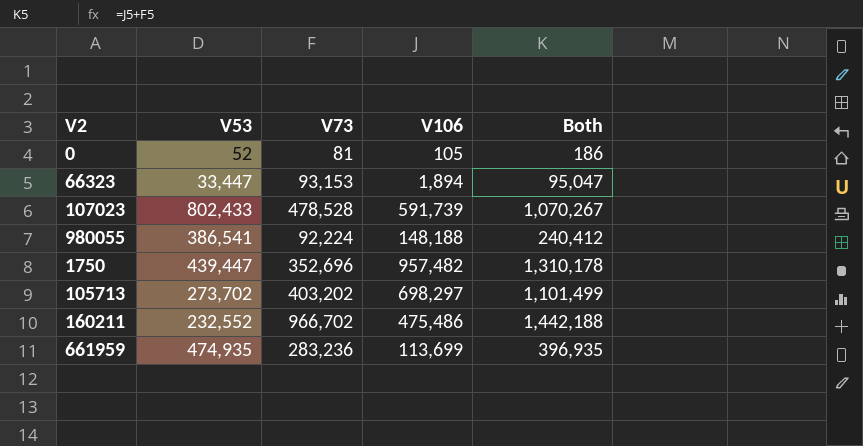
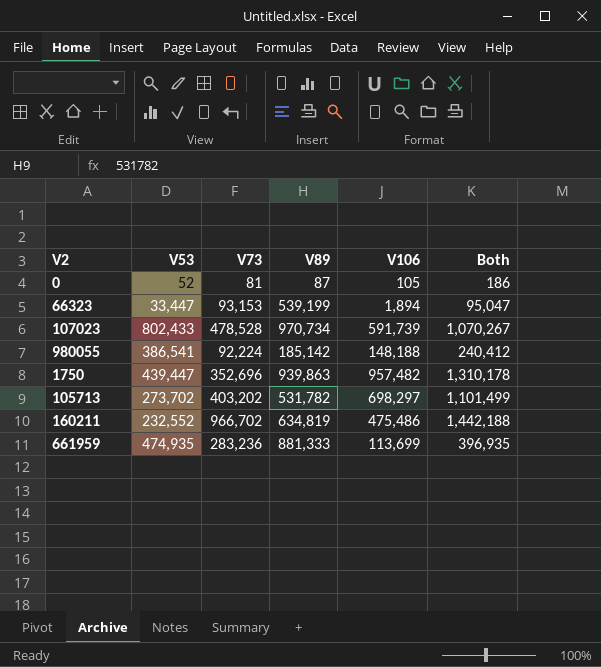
column V89 | position: none -> 4

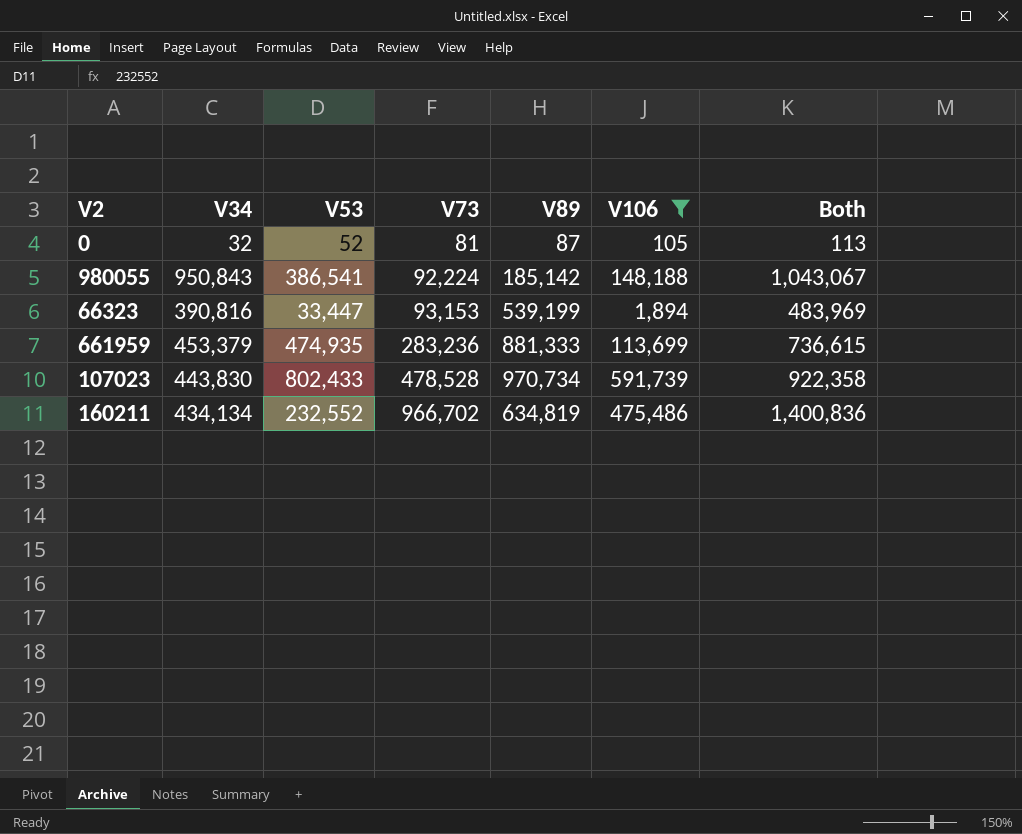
filter: none -> V106 <= 591,739
row order: none -> V73 ascending
column V34 | position: none -> 2
column Both | formula: [V73] + [V106] -> [V34] + [V73]

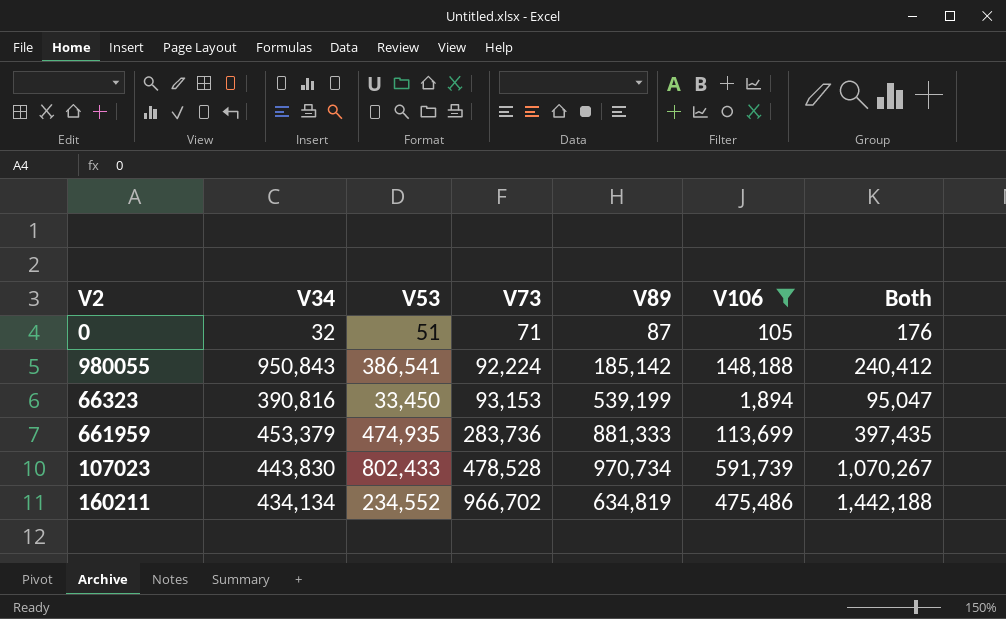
column Both | formula: [V34] + [V73] -> [V73] + [V106]
0 | V53: 52 -> 51
0 | V73: 81 -> 71
66323 | V53: 33,447 -> 33,450
661959 | V73: 283,236 -> 283,736
160211 | V53: 232,552 -> 234,552

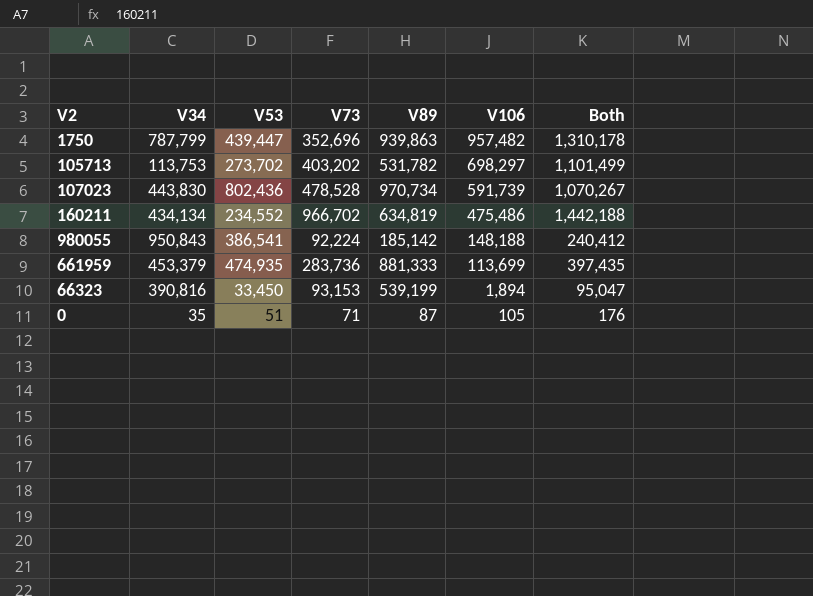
filter: V106 <= 591,739 -> none
row order: V73 ascending -> V106 descending
107023 | V53: 802,433 -> 802,436
0 | V34: 32 -> 35

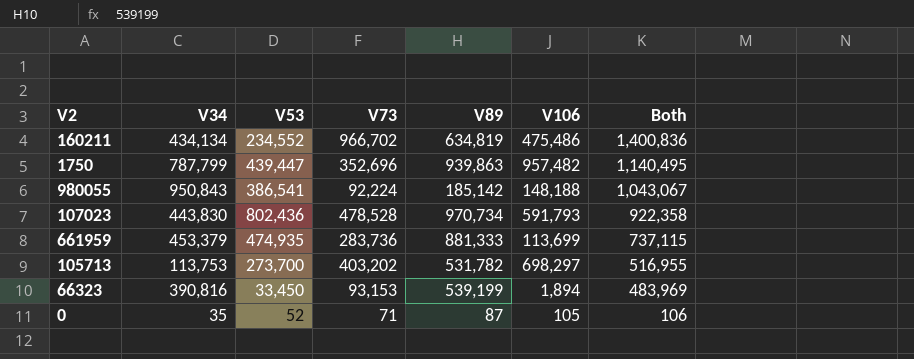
row order: V106 descending -> Both descending
column Both | formula: [V73] + [V106] -> [V34] + [V73]
107023 | V106: 591,739 -> 591,793
105713 | V53: 273,702 -> 273,700
0 | V53: 51 -> 52

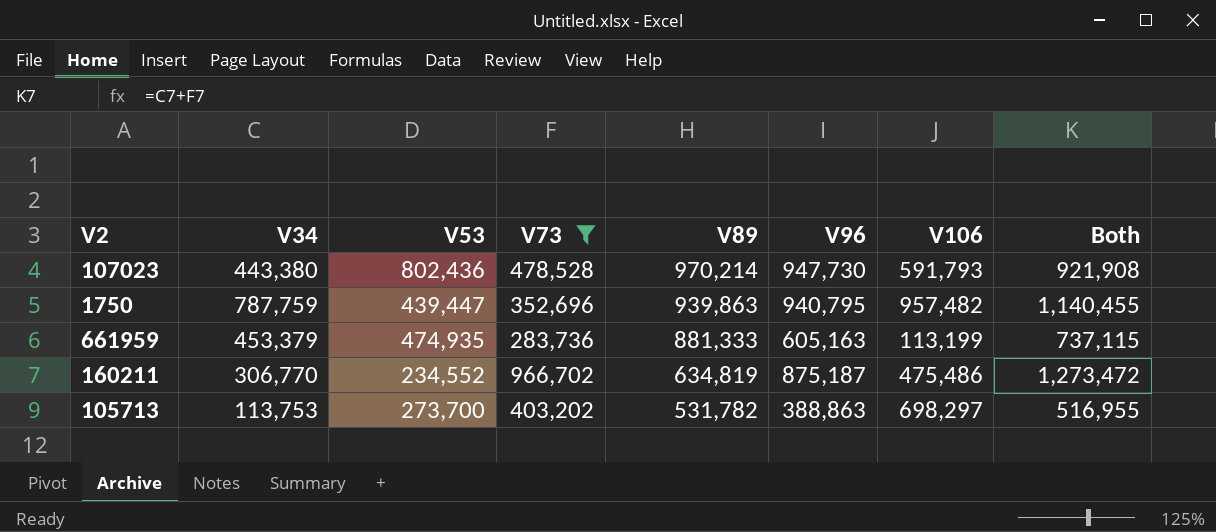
filter: none -> V73 >= 283,736
row order: Both descending -> V89 descending
column V96 | position: none -> 6
107023 | V34: 443,830 -> 443,380
107023 | V89: 970,734 -> 970,214
107023 | Both: 922,358 -> 921,908
1750 | V34: 787,799 -> 787,759
1750 | Both: 1,140,495 -> 1,140,455
661959 | V106: 113,699 -> 113,199
160211 | V34: 434,134 -> 306,770
160211 | Both: 1,400,836 -> 1,273,472

